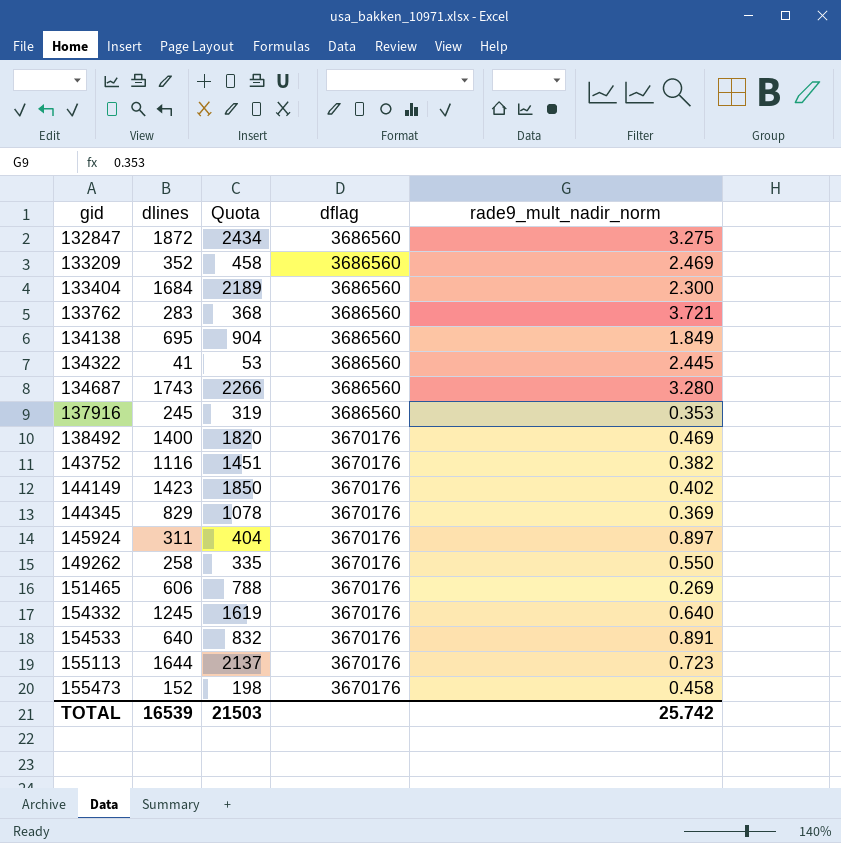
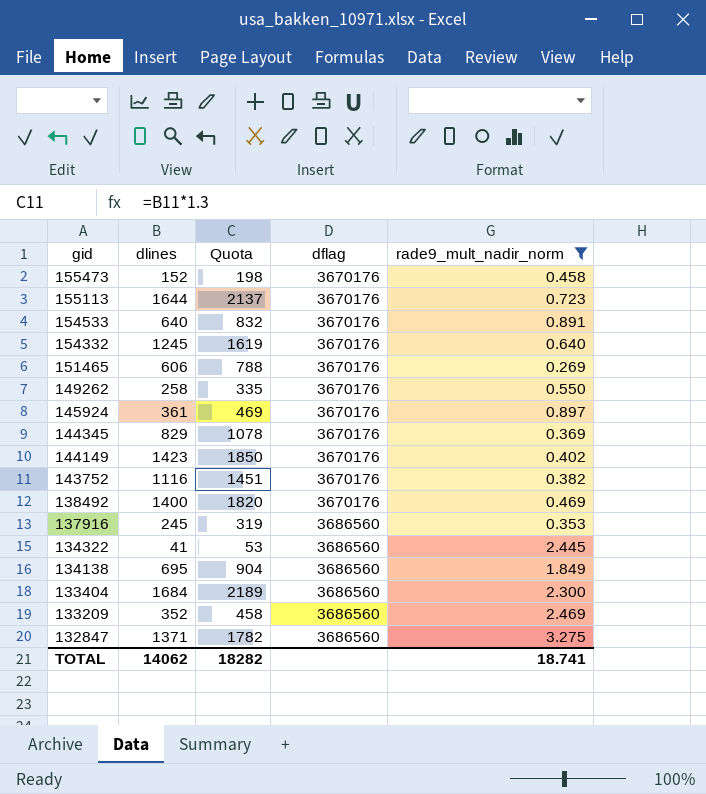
filter: none -> rade9_mult_nadir_norm <= 3.275
row order: gid ascending -> gid descending
145924 | dlines: 311 -> 361
145924 | Quota: 404 -> 469
132847 | dlines: 1872 -> 1371
132847 | Quota: 2434 -> 1782
TOTAL | dlines: 16539 -> 14062
TOTAL | Quota: 21503 -> 18282
TOTAL | rade9_mult_nadir_norm: 25.742 -> 18.741

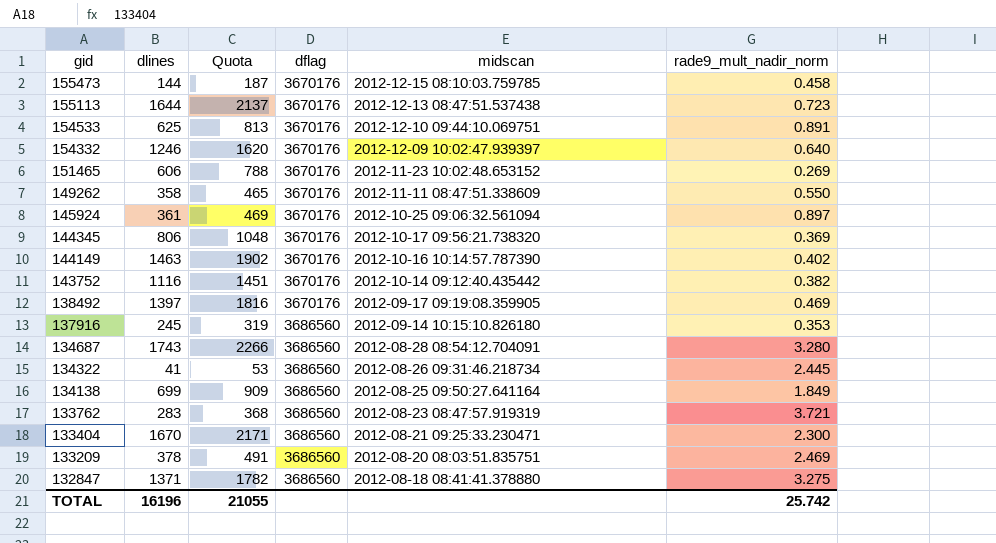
filter: rade9_mult_nadir_norm <= 3.275 -> none
column midscan | position: none -> 5
155473 | dlines: 152 -> 144
155473 | Quota: 198 -> 187
154533 | dlines: 640 -> 625
154533 | Quota: 832 -> 813
154332 | dlines: 1245 -> 1246
154332 | Quota: 1619 -> 1620
149262 | dlines: 258 -> 358
149262 | Quota: 335 -> 465
144345 | dlines: 829 -> 806
144345 | Quota: 1078 -> 1048
144149 | dlines: 1423 -> 1463
144149 | Quota: 1850 -> 1902
138492 | dlines: 1400 -> 1397
138492 | Quota: 1820 -> 1816
134138 | dlines: 695 -> 699
134138 | Quota: 904 -> 909
133404 | dlines: 1684 -> 1670
133404 | Quota: 2189 -> 2171
133209 | dlines: 352 -> 378
133209 | Quota: 458 -> 491
TOTAL | dlines: 14062 -> 16196
TOTAL | Quota: 18282 -> 21055
TOTAL | rade9_mult_nadir_norm: 18.741 -> 25.742

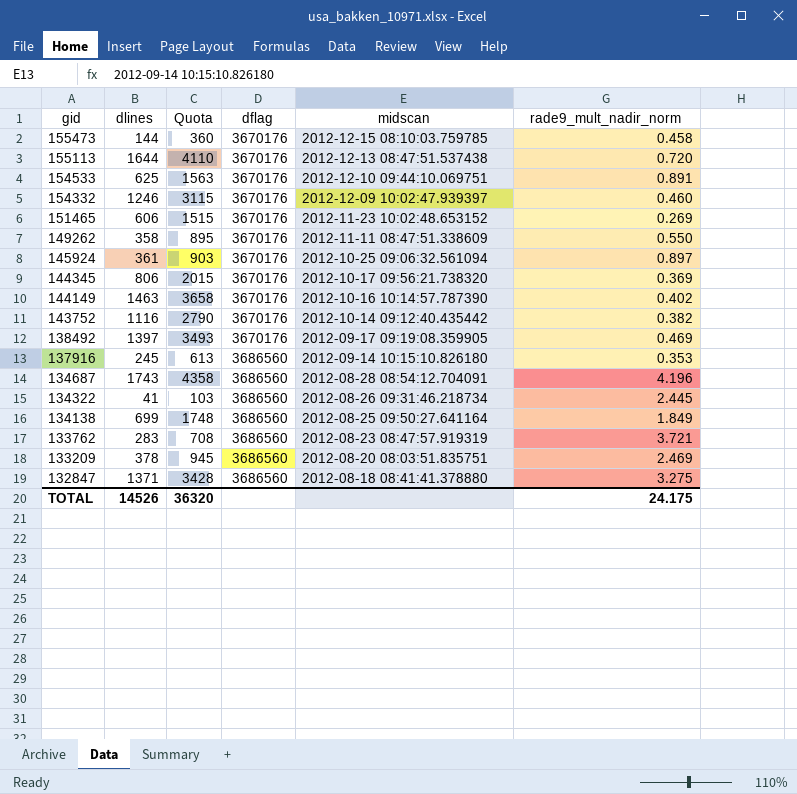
column Quota | formula: [dlines] * 1.3 -> [dlines] * 2.5
row 133404: 1670 | 2171 | 3686560 | 2012-08-21 09:25:33.230471 | 2.300 -> none
155113 | rade9_mult_nadir_norm: 0.723 -> 0.720
154332 | rade9_mult_nadir_norm: 0.640 -> 0.460
134687 | rade9_mult_nadir_norm: 3.280 -> 4.196
TOTAL | dlines: 16196 -> 14526
TOTAL | Quota: 21055 -> 36320
TOTAL | rade9_mult_nadir_norm: 25.742 -> 24.175

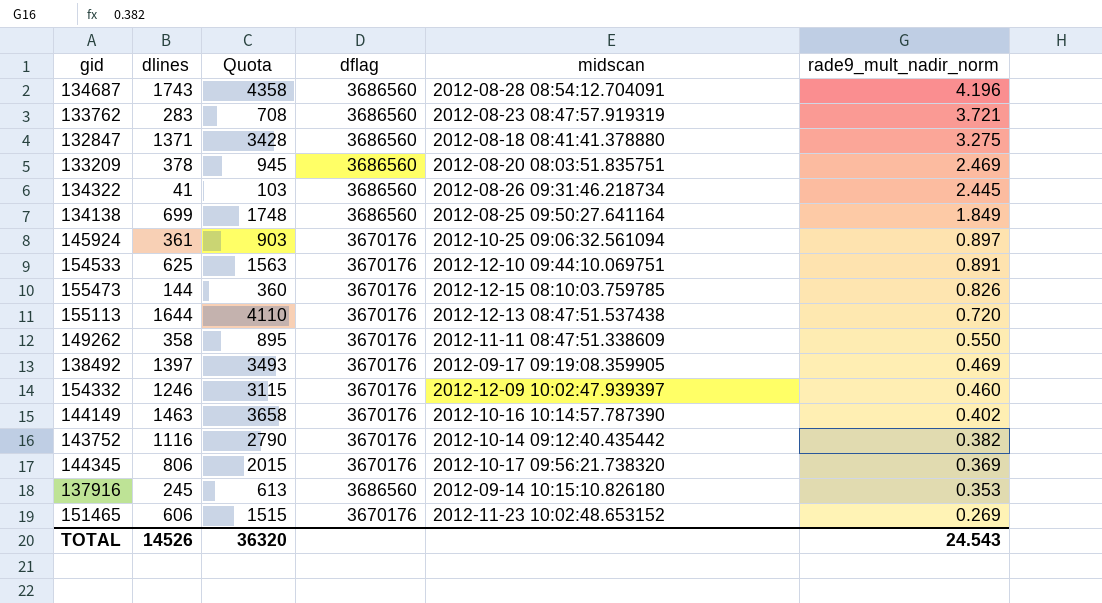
row order: gid descending -> rade9_mult_nadir_norm descending
155473 | rade9_mult_nadir_norm: 0.458 -> 0.826
TOTAL | rade9_mult_nadir_norm: 24.175 -> 24.543

